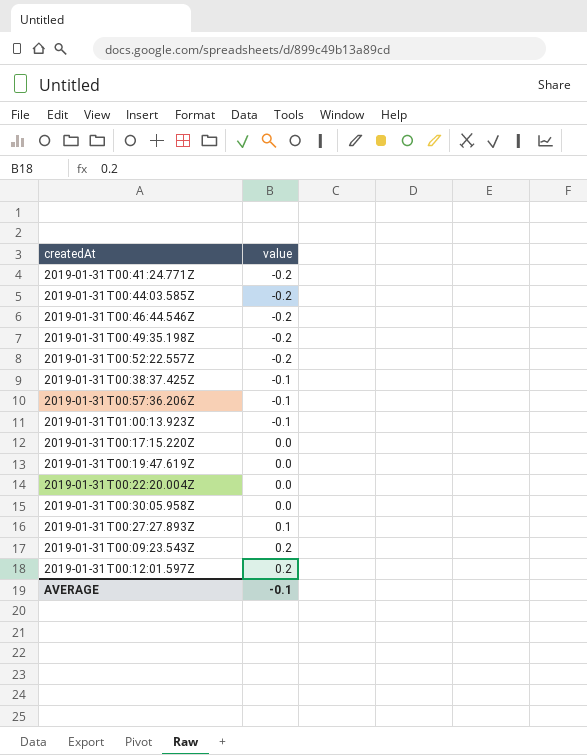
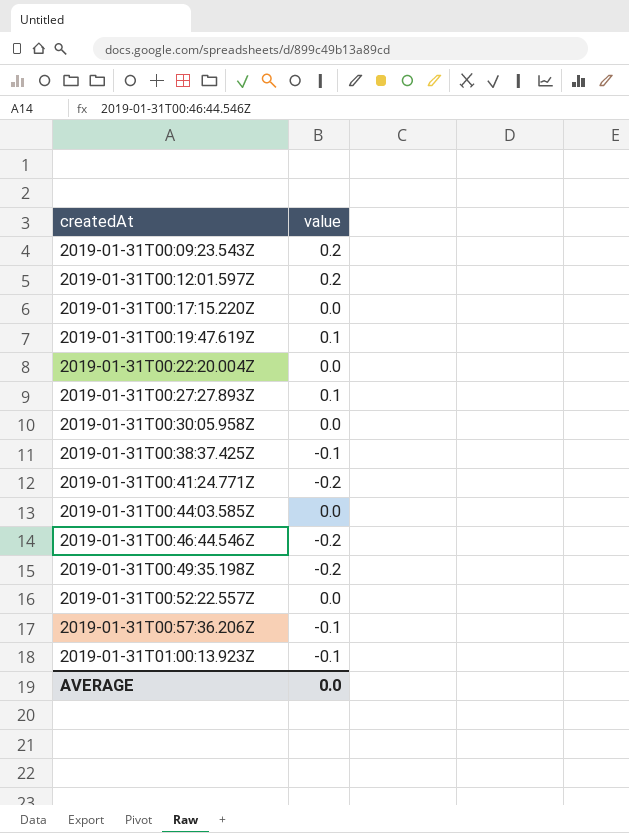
row order: value ascending -> createdAt ascending
2019-01-31T00:19:47.619Z | value: 0.0 -> 0.1
2019-01-31T00:44:03.585Z | value: -0.2 -> 0.0
2019-01-31T00:52:22.557Z | value: -0.2 -> 0.0
AVERAGE | value: -0.1 -> 0.0

